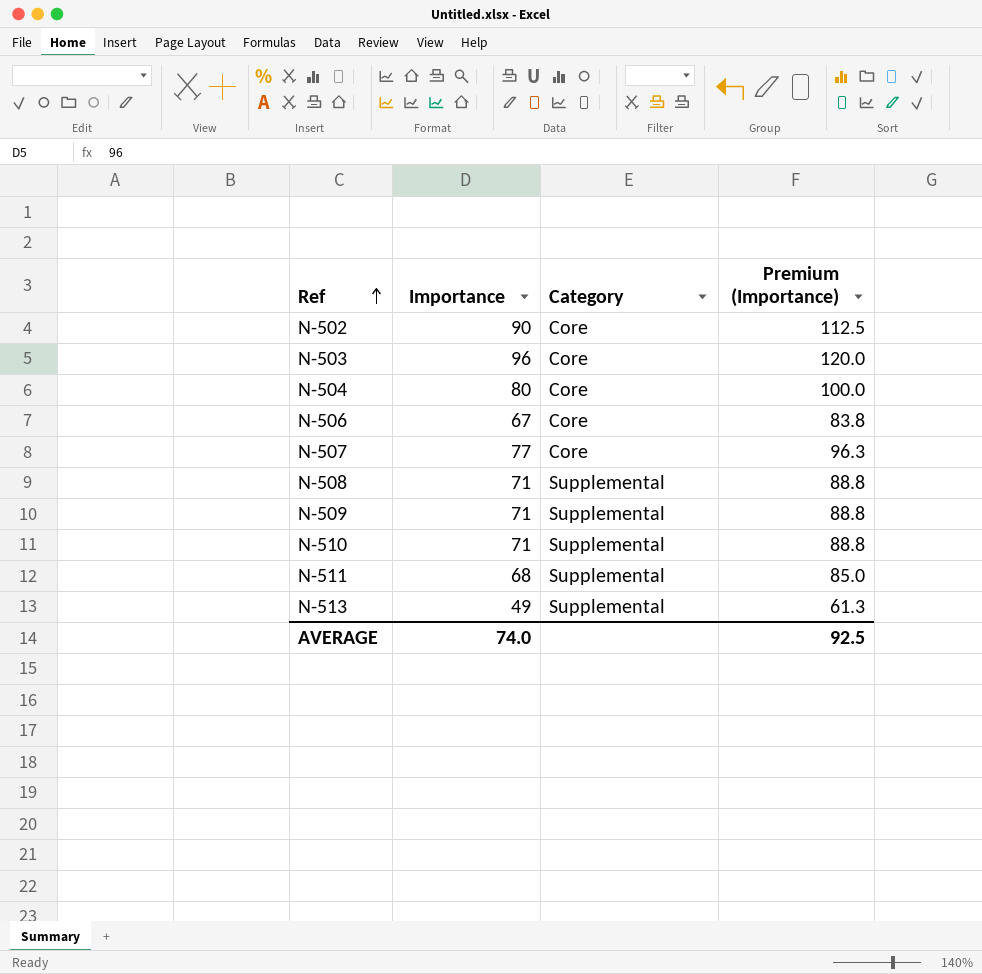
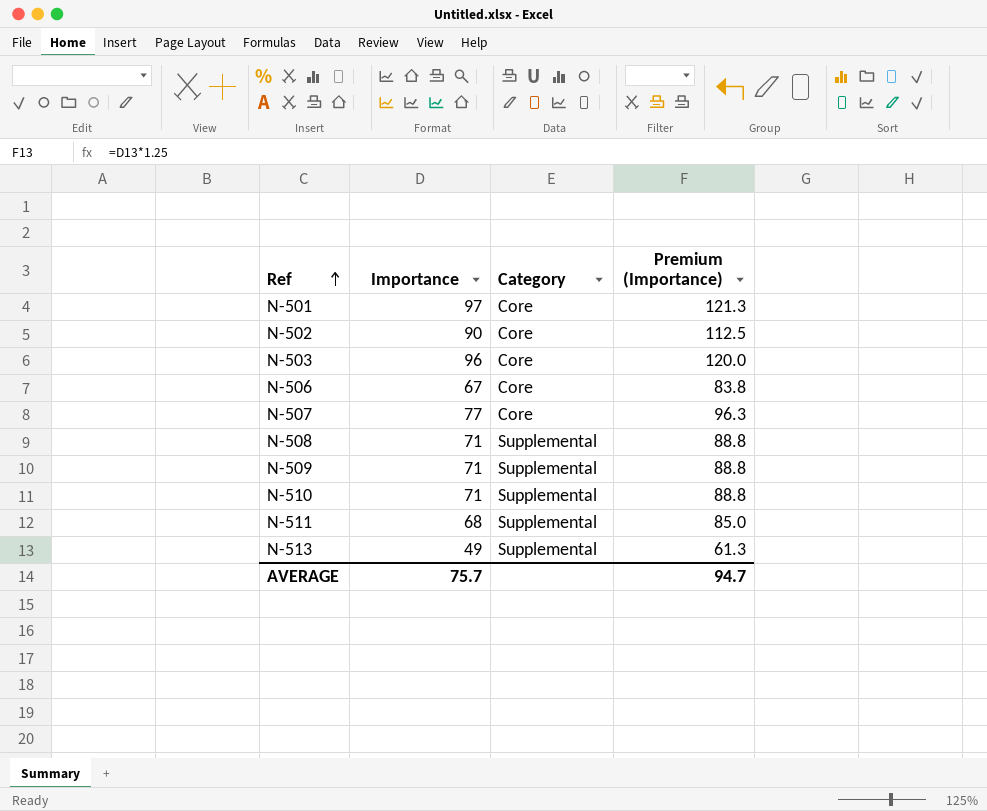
row N-504: 80 | Core | 100.0 -> none
row N-501: none -> 97 | Core | 121.3
AVERAGE | Importance: 74.0 -> 75.7
AVERAGE | Premium (Importance): 92.5 -> 94.7

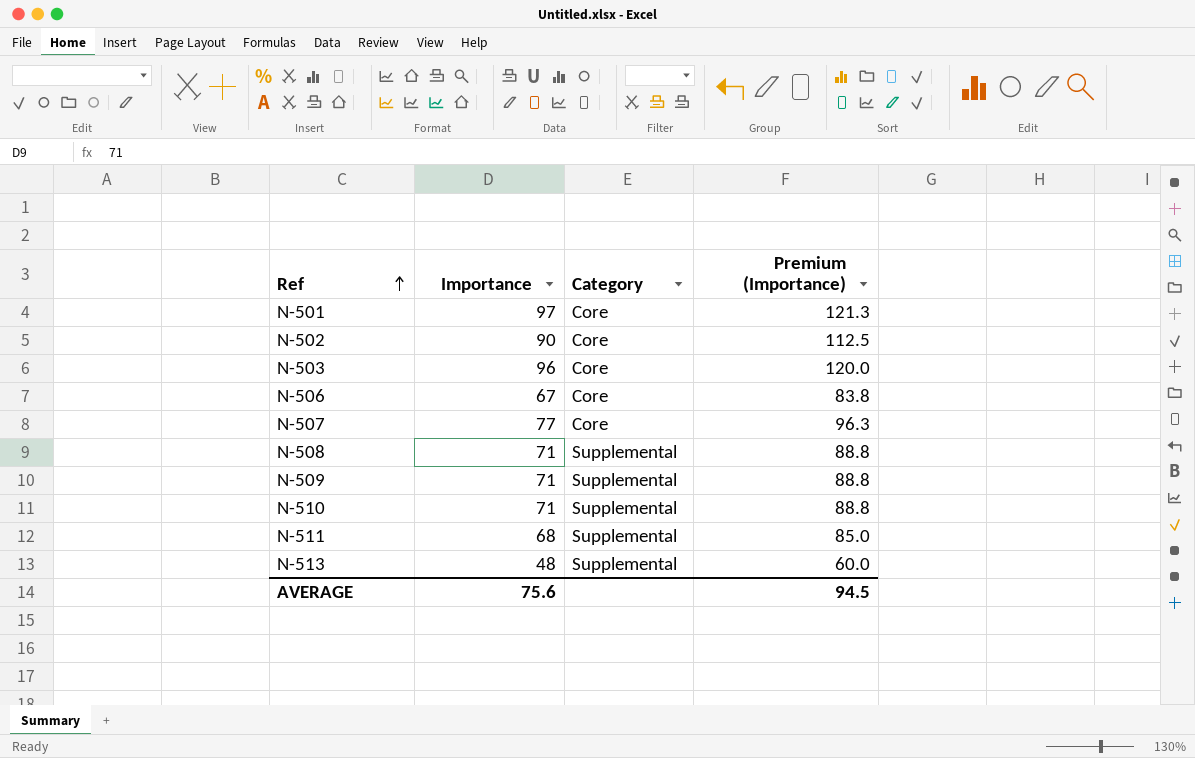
N-513 | Importance: 49 -> 48
N-513 | Premium (Importance): 61.3 -> 60.0
AVERAGE | Importance: 75.7 -> 75.6
AVERAGE | Premium (Importance): 94.7 -> 94.5

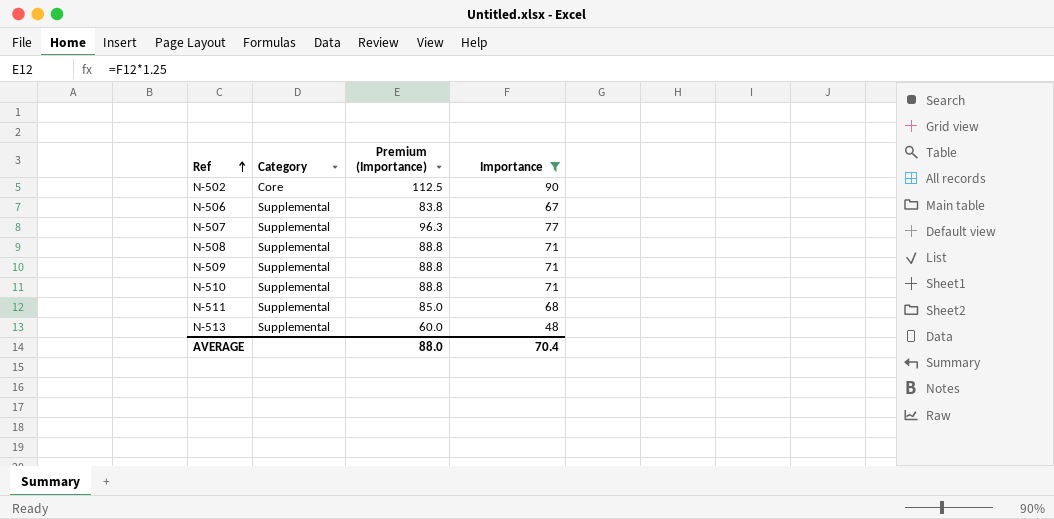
filter: none -> Importance <= 90
column Importance | position: 2 -> 4
N-506 | Category: Core -> Supplemental
N-507 | Category: Core -> Supplemental
AVERAGE | Premium (Importance): 94.5 -> 88.0
AVERAGE | Importance: 75.6 -> 70.4

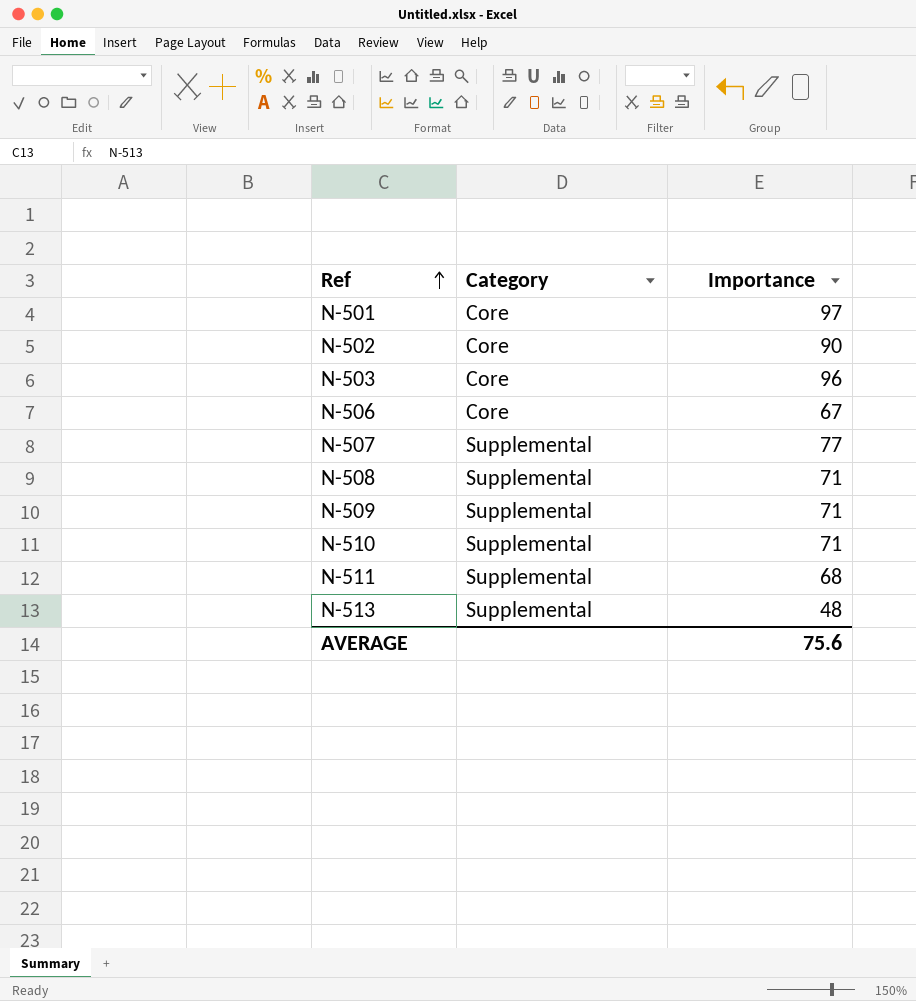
filter: Importance <= 90 -> none
column Premium (Importance) | formula: [Importance] * 1.25 -> none
N-506 | Category: Supplemental -> Core
AVERAGE | Importance: 70.4 -> 75.6

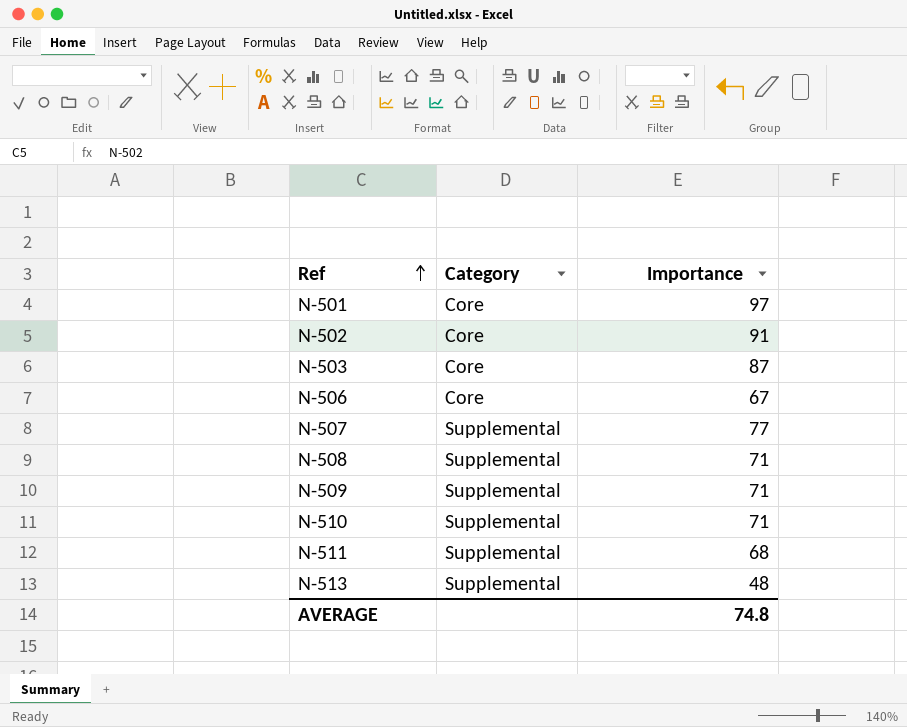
N-502 | Importance: 90 -> 91
N-503 | Importance: 96 -> 87
AVERAGE | Importance: 75.6 -> 74.8

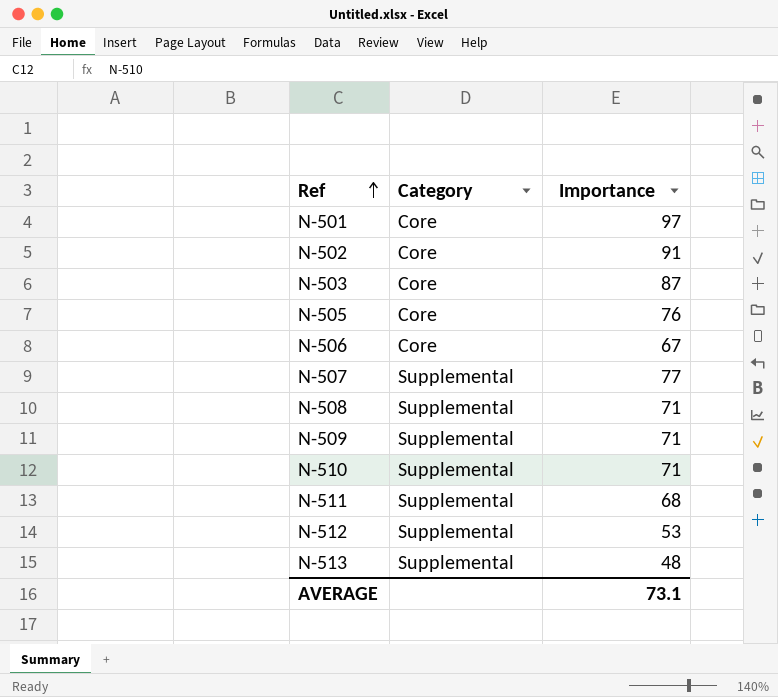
row N-505: none -> Core | 76
row N-512: none -> Supplemental | 53
AVERAGE | Importance: 74.8 -> 73.1

